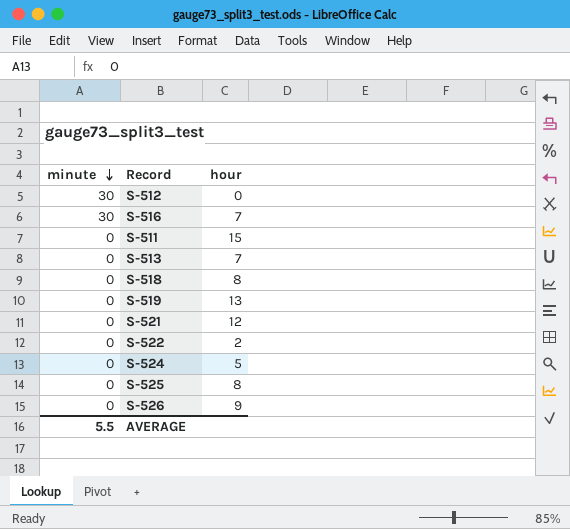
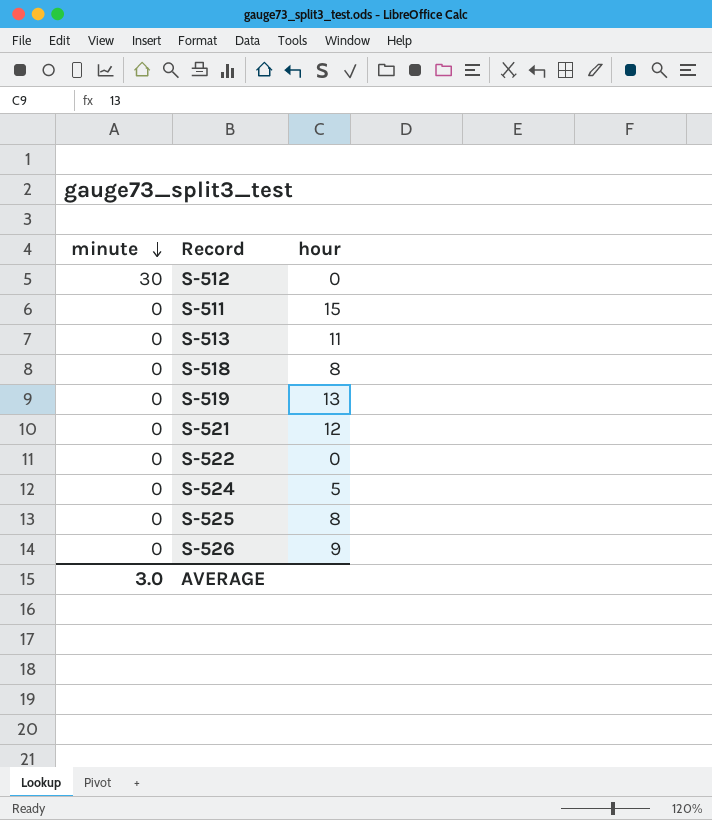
row S-516: 30 | 7 -> none
S-513 | hour: 7 -> 11
S-522 | hour: 2 -> 0
AVERAGE | minute: 5.5 -> 3.0

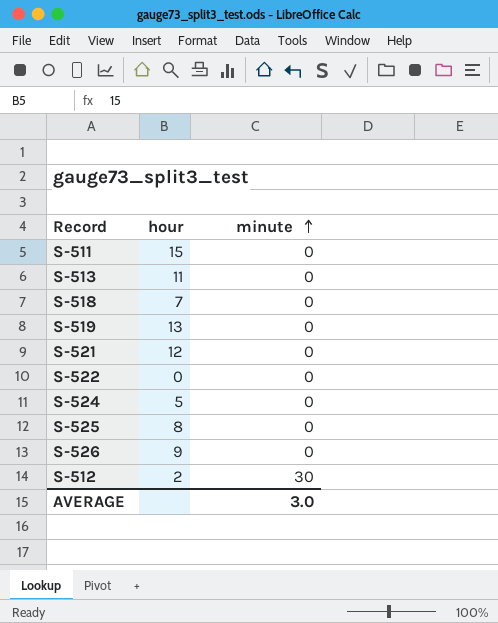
row order: minute descending -> minute ascending
column minute | position: 1 -> 3
S-518 | hour: 8 -> 7
S-512 | hour: 0 -> 2

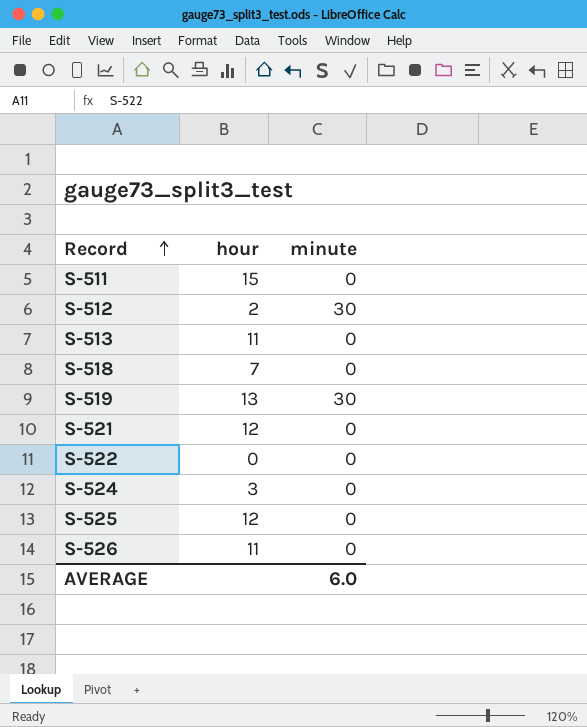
row order: minute ascending -> Record ascending
S-519 | minute: 0 -> 30
S-524 | hour: 5 -> 3
S-525 | hour: 8 -> 12
S-526 | hour: 9 -> 11
AVERAGE | minute: 3.0 -> 6.0

